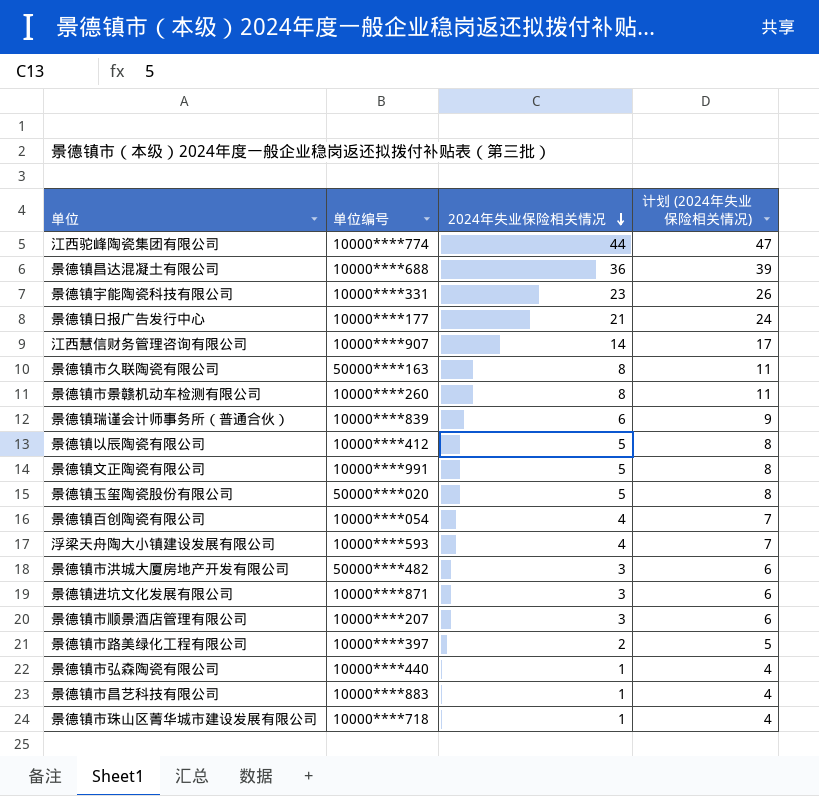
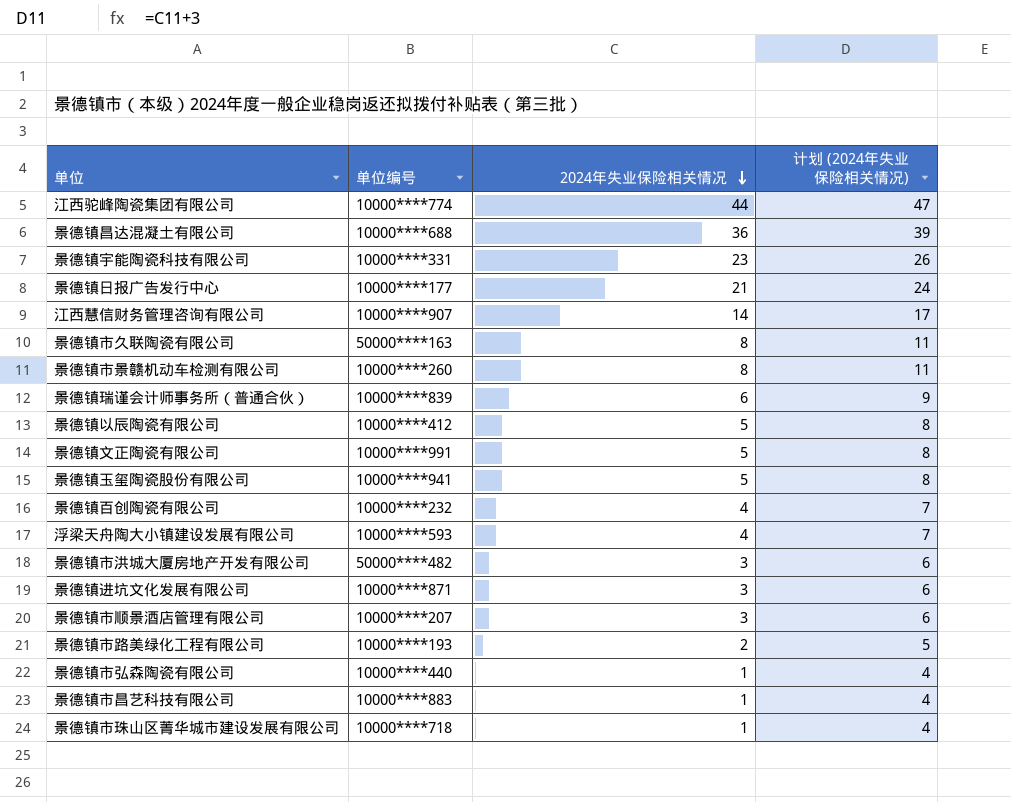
景德镇玉玺陶瓷股份有限公司 | 单位编号: 50000****020 -> 10000****941
景德镇百创陶瓷有限公司 | 单位编号: 10000****054 -> 10000****232
景德镇市路美绿化工程有限公司 | 单位编号: 10000****397 -> 10000****193

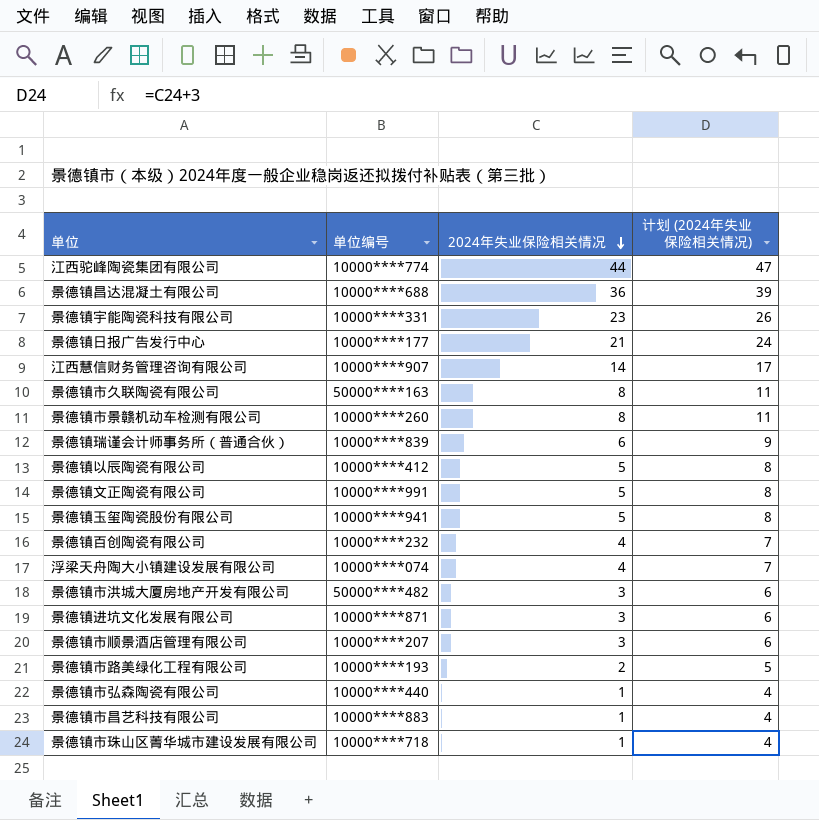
浮梁天舟陶大小镇建设发展有限公司 | 单位编号: 10000****593 -> 10000****074

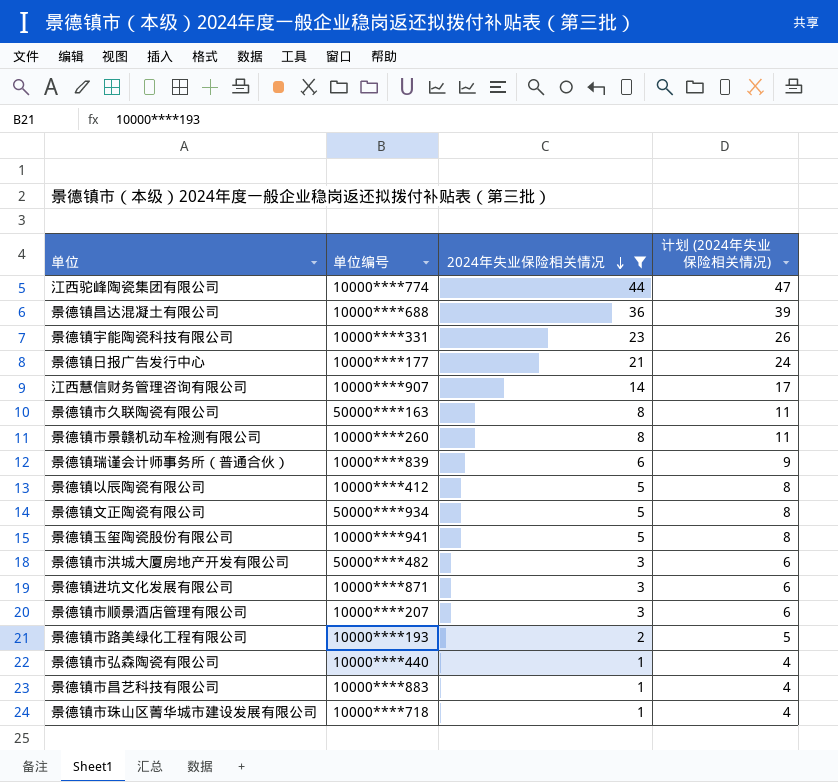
filter: none -> 2024年失业保险相关情况 != 4
景德镇文正陶瓷有限公司 | 单位编号: 10000****991 -> 50000****934

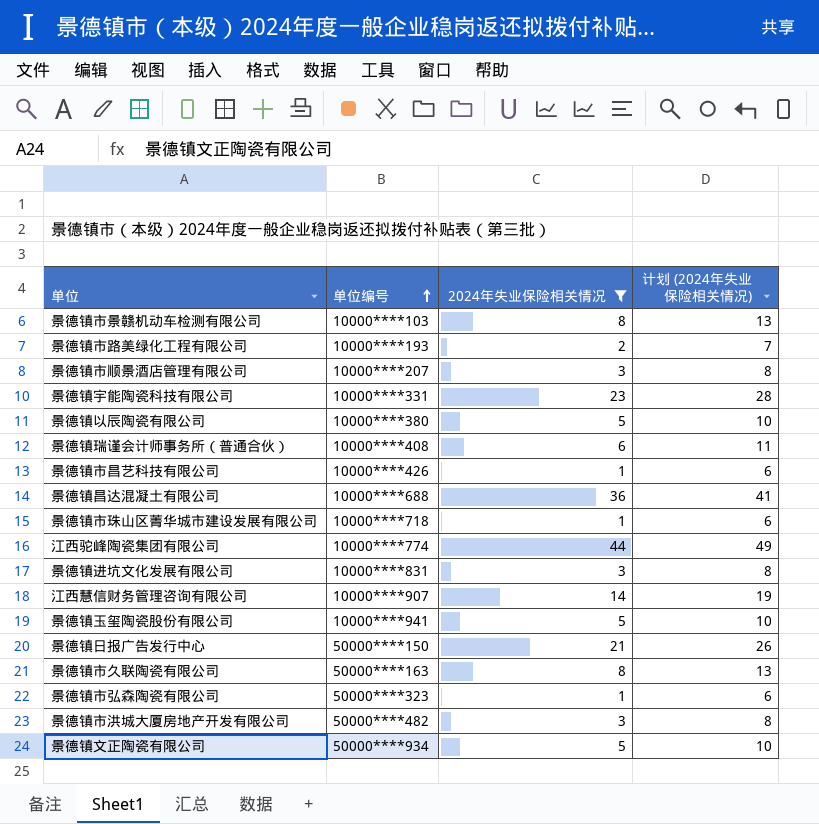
row order: 2024年失业保险相关情况 descending -> 单位编号 ascending
column 计划 (2024年失业保险相关情况) | formula: [2024年失业保险相关情况] + 3 -> [2024年失业保险相关情况] + 5
景德镇市景赣机动车检测有限公司 | 单位编号: 10000****260 -> 10000****103
景德镇以辰陶瓷有限公司 | 单位编号: 10000****412 -> 10000****380
景德镇瑞谨会计师事务所（普通合伙） | 单位编号: 10000****839 -> 10000****408
景德镇市昌艺科技有限公司 | 单位编号: 10000****883 -> 10000****426
景德镇进坑文化发展有限公司 | 单位编号: 10000****871 -> 10000****831
景德镇日报广告发行中心 | 单位编号: 10000****177 -> 50000****150
景德镇市弘森陶瓷有限公司 | 单位编号: 10000****440 -> 50000****323

